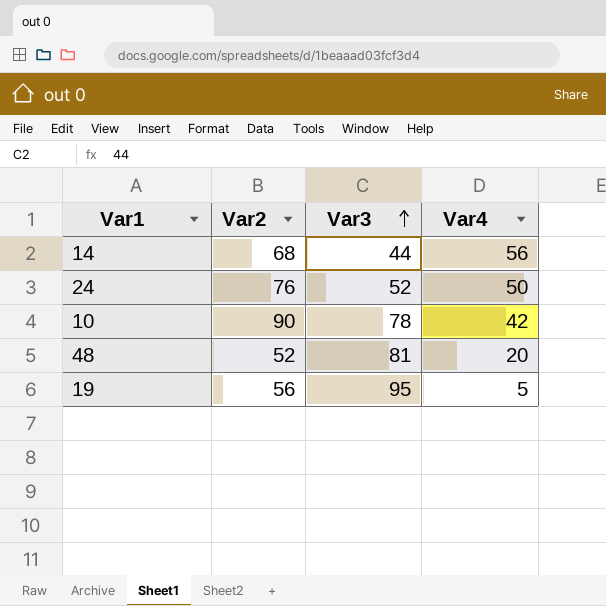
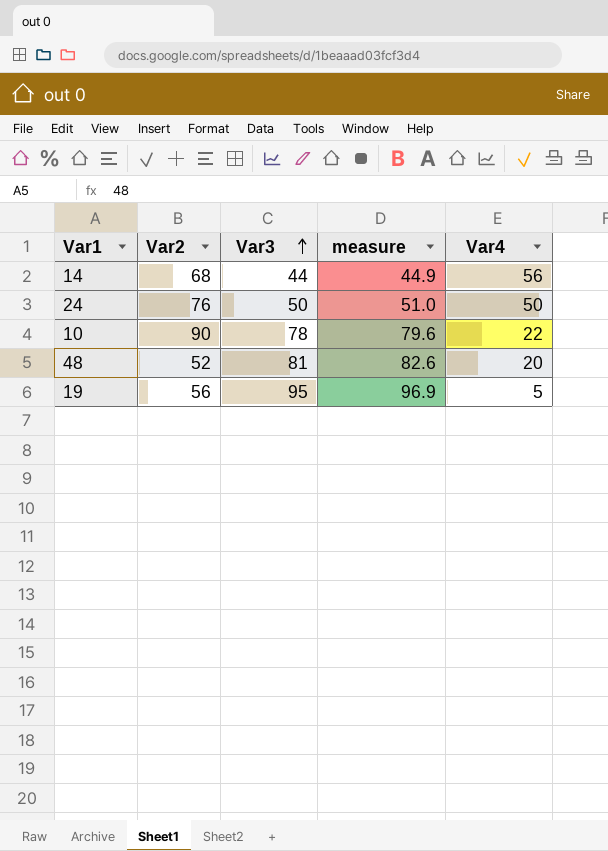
column measure | formula: none -> [Var3] * 1.02
24 | Var3: 52 -> 50
10 | Var4: 42 -> 22

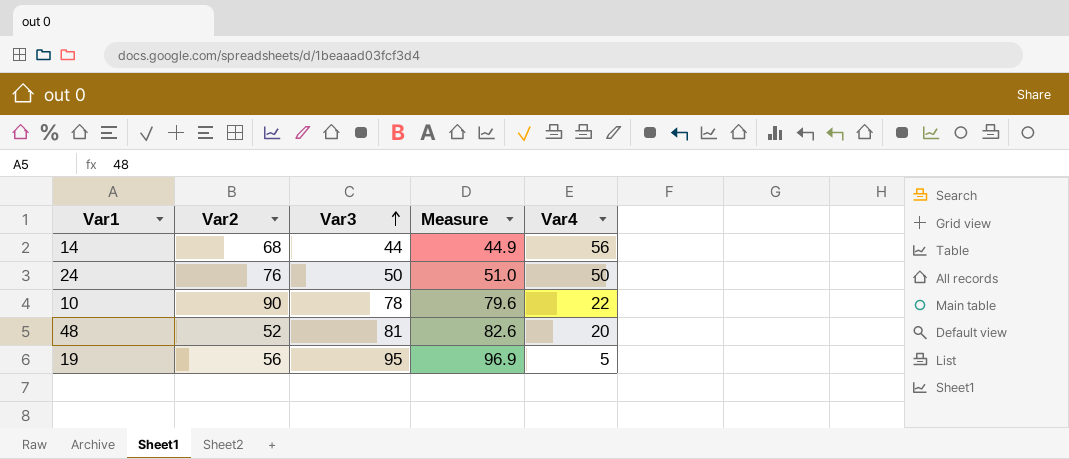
column name: measure -> Measure

